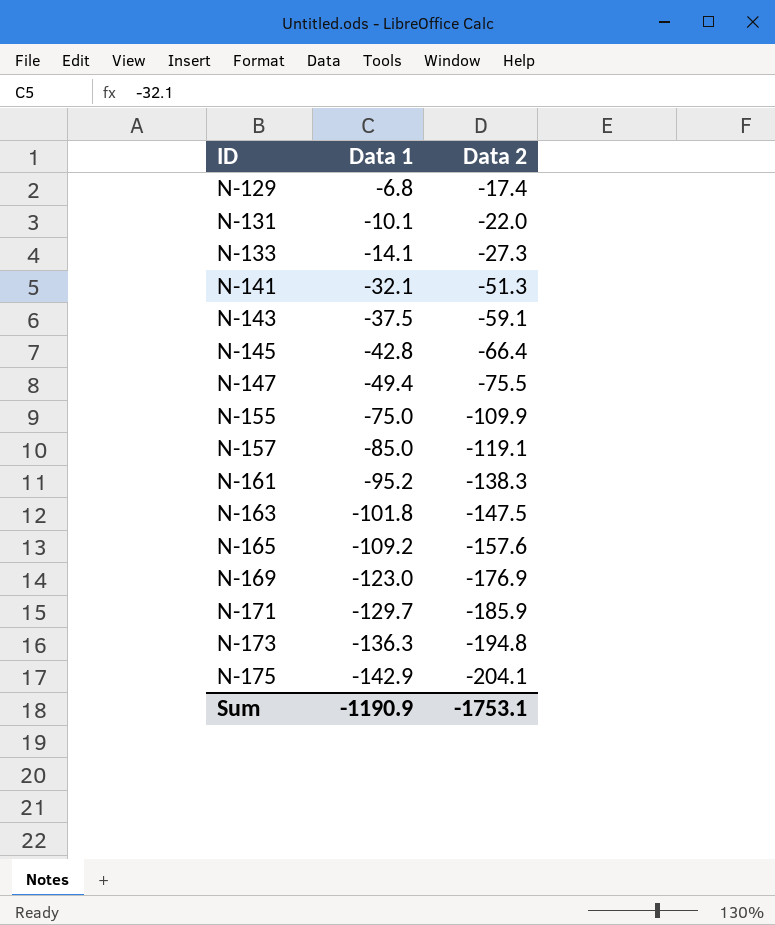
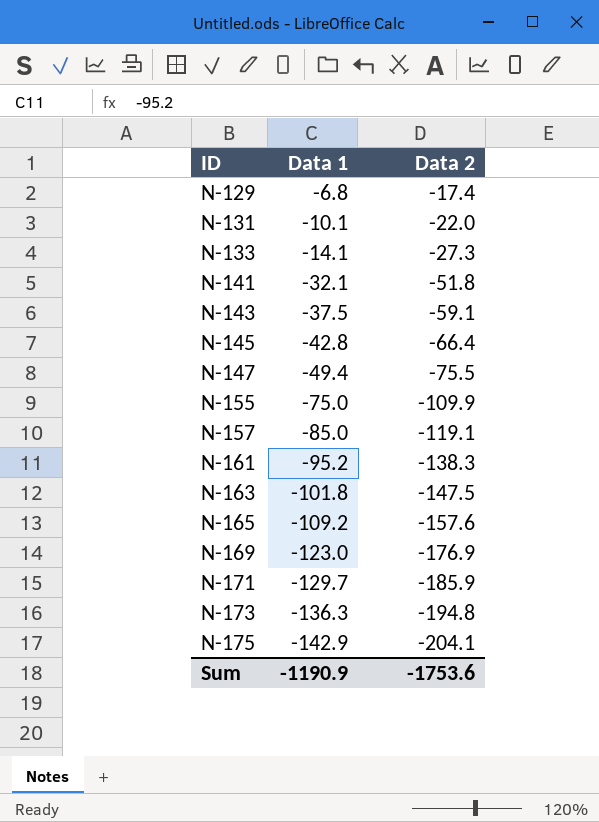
N-141 | Data 2: -51.3 -> -51.8
Sum | Data 2: -1753.1 -> -1753.6

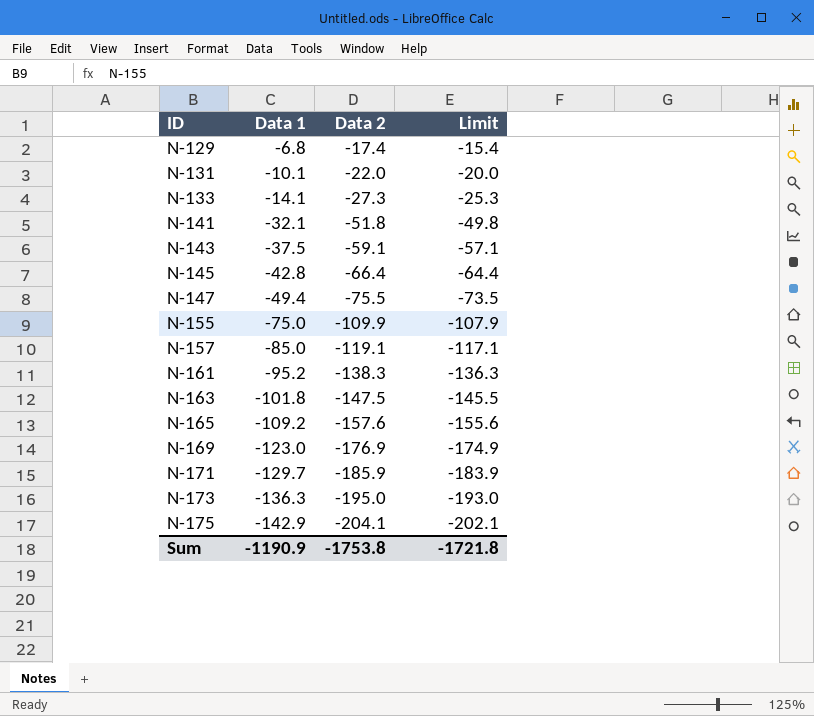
column Limit | formula: none -> [Data 2] + 2
N-173 | Data 2: -194.8 -> -195.0
Sum | Data 2: -1753.6 -> -1753.8

